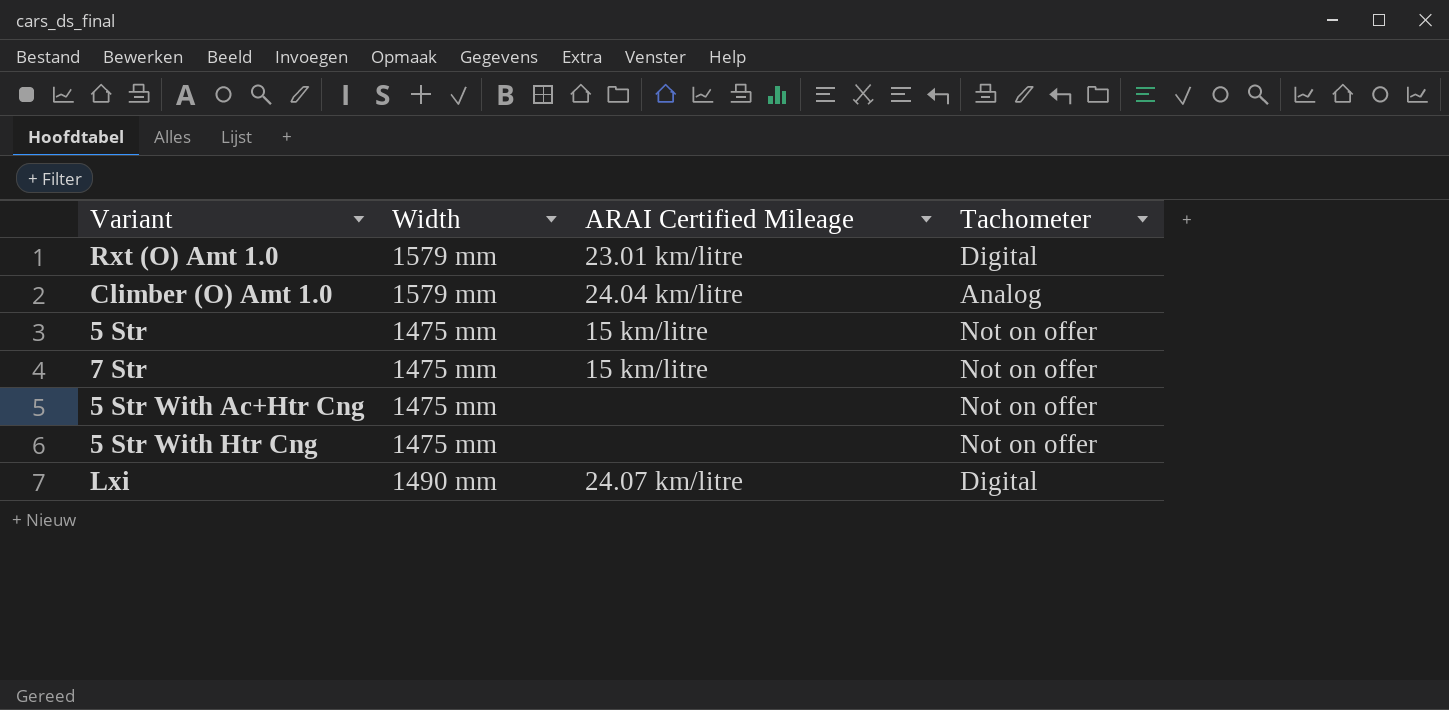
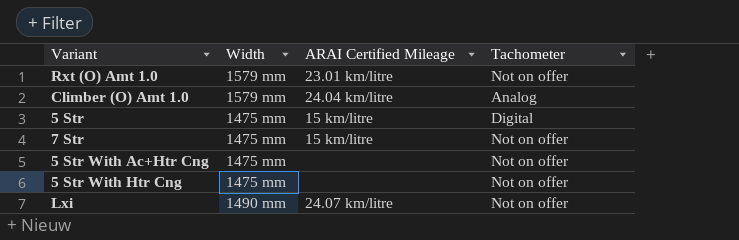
Rxt (O) Amt 1.0 | Tachometer: Digital -> Not on offer
5 Str | Tachometer: Not on offer -> Digital
Lxi | Tachometer: Digital -> Not on offer

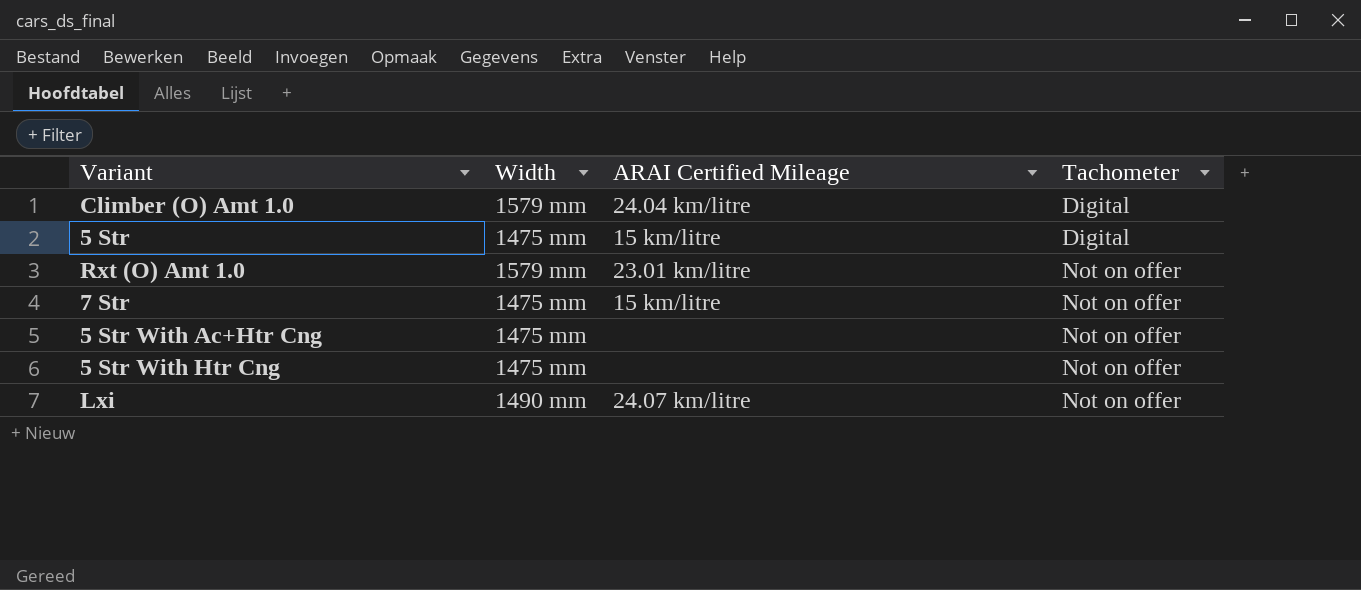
row order: none -> Tachometer ascending
Climber (O) Amt 1.0 | Tachometer: Analog -> Digital

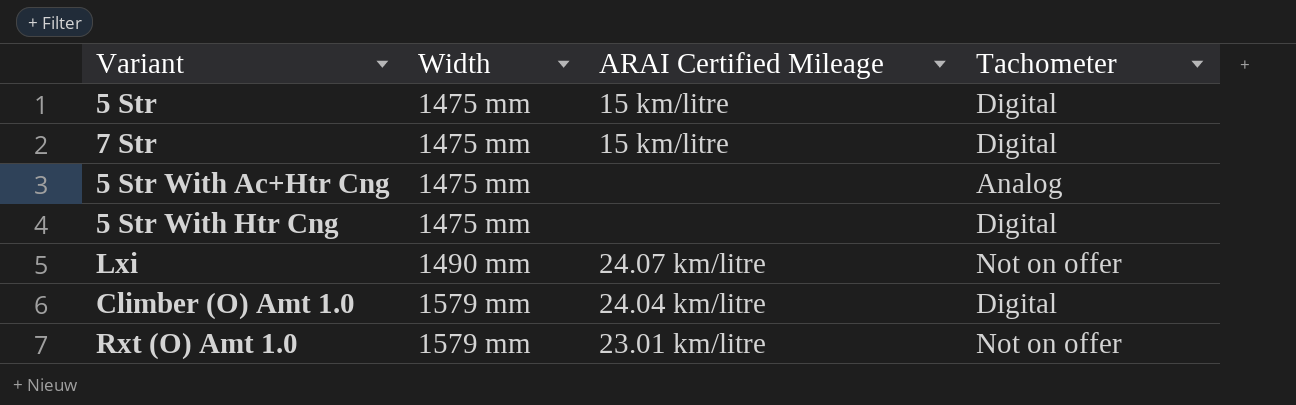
row order: Tachometer ascending -> Width ascending
7 Str | Tachometer: Not on offer -> Digital
5 Str With Ac+Htr Cng | Tachometer: Not on offer -> Analog
5 Str With Htr Cng | Tachometer: Not on offer -> Digital

